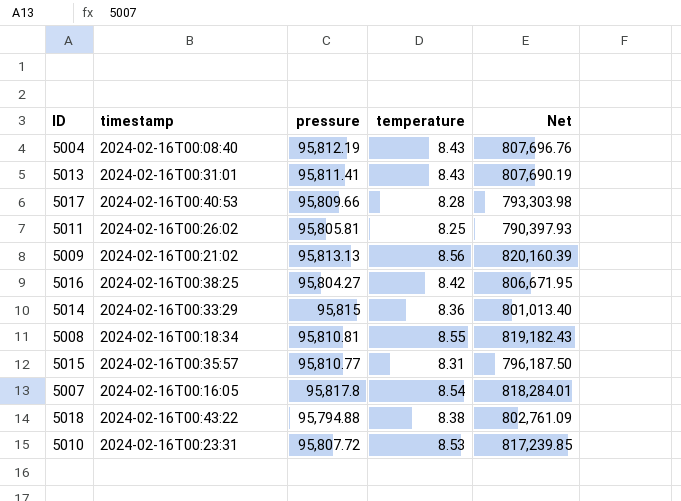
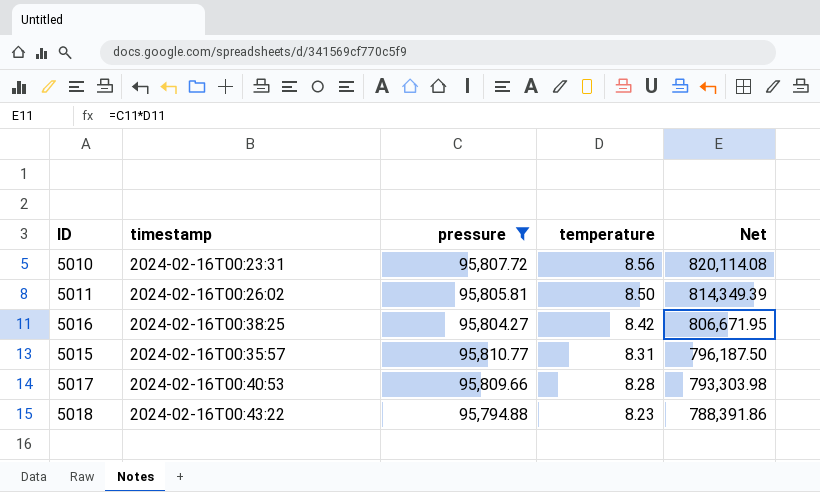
filter: none -> pressure <= 95,810.77
row order: none -> temperature descending
5010 | temperature: 8.53 -> 8.56
5010 | Net: 817,239.85 -> 820,114.08
5011 | temperature: 8.25 -> 8.50
5011 | Net: 790,397.93 -> 814,349.39
5018 | temperature: 8.38 -> 8.23
5018 | Net: 802,761.09 -> 788,391.86

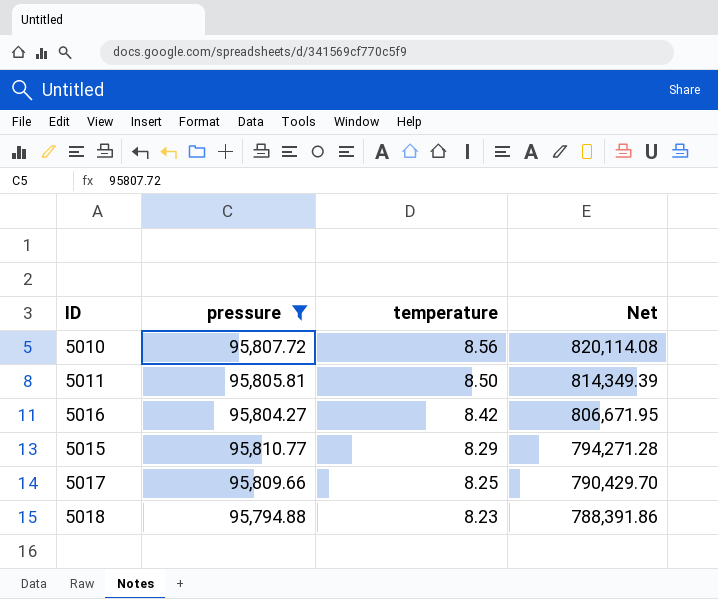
column timestamp | position: 2 -> none
5015 | temperature: 8.31 -> 8.29
5015 | Net: 796,187.50 -> 794,271.28
5017 | temperature: 8.28 -> 8.25
5017 | Net: 793,303.98 -> 790,429.70

